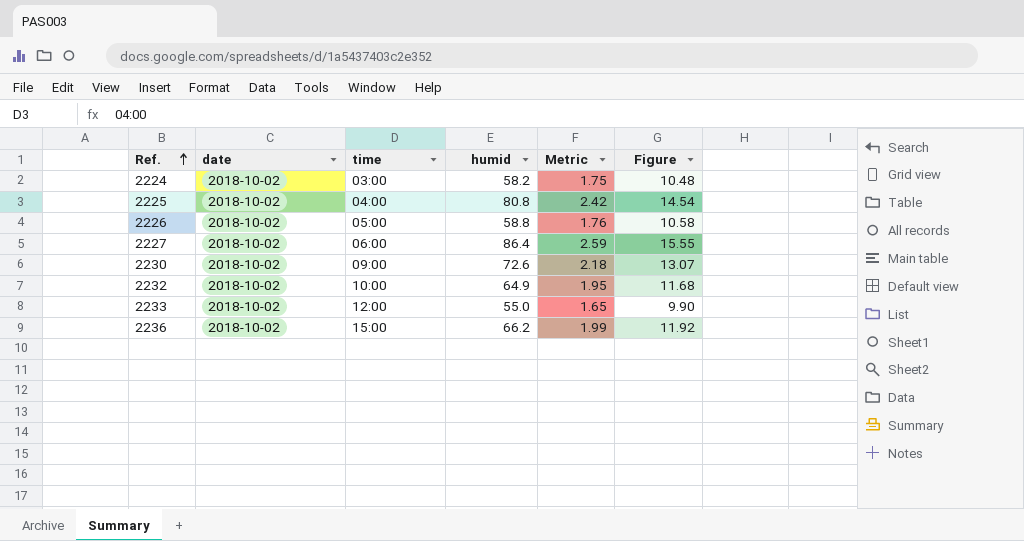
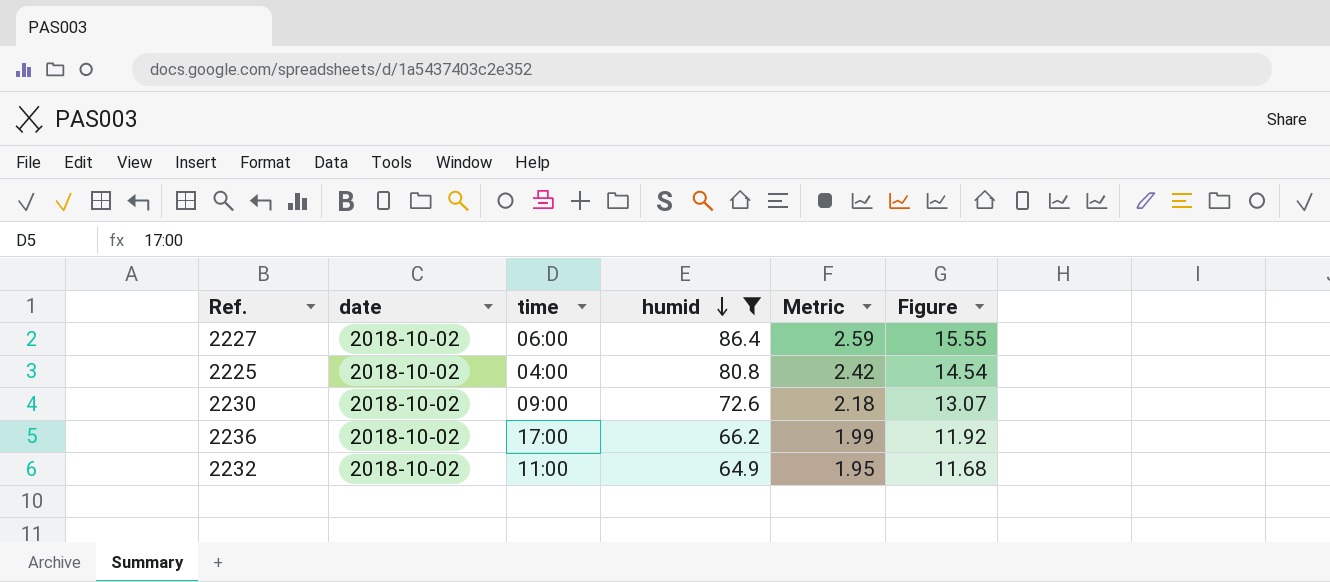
filter: none -> humid >= 64.9
row order: Ref. ascending -> humid descending
2236 | time: 15:00 -> 17:00
2232 | time: 10:00 -> 11:00

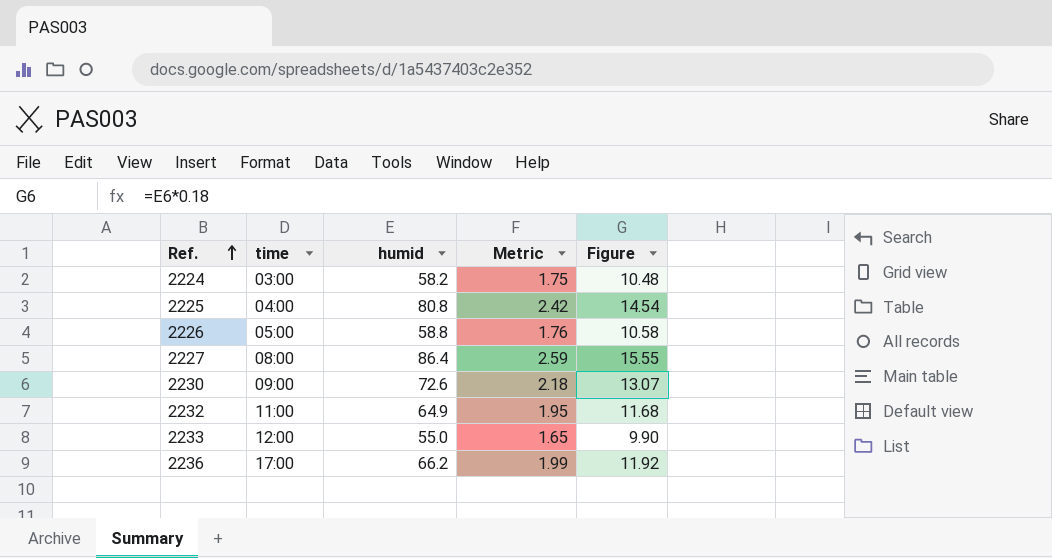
filter: humid >= 64.9 -> none
row order: humid descending -> Ref. ascending
column date | position: 2 -> none
2227 | time: 06:00 -> 08:00

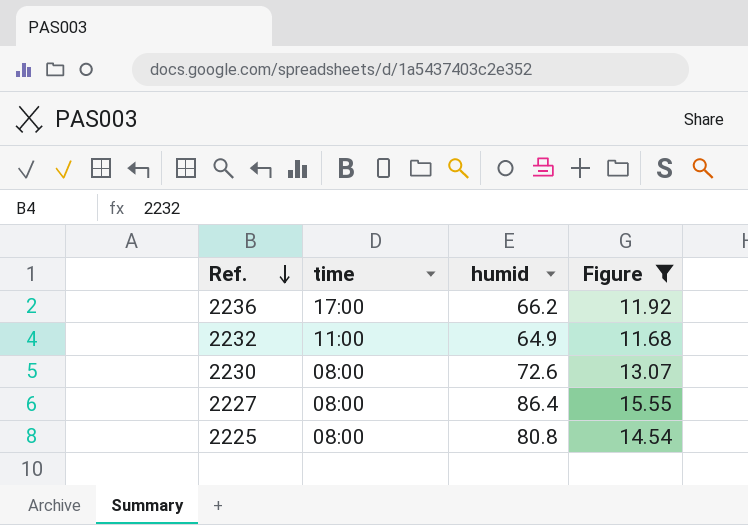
filter: none -> Figure >= 11.68
row order: Ref. ascending -> Ref. descending
column Metric | formula: [humid] * 0.03 -> none
2230 | time: 09:00 -> 08:00
2225 | time: 04:00 -> 08:00

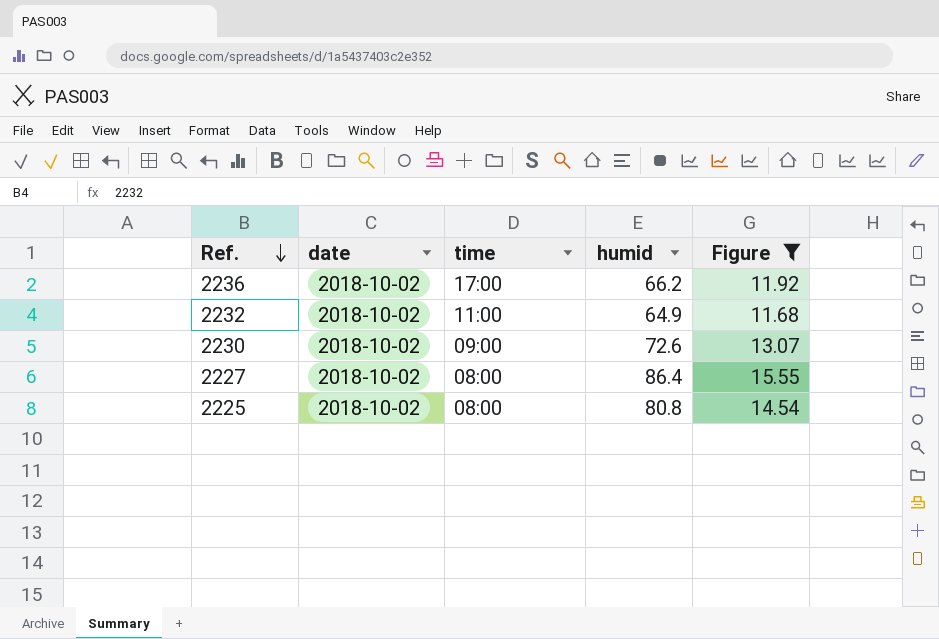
column date | position: none -> 2
2230 | time: 08:00 -> 09:00

